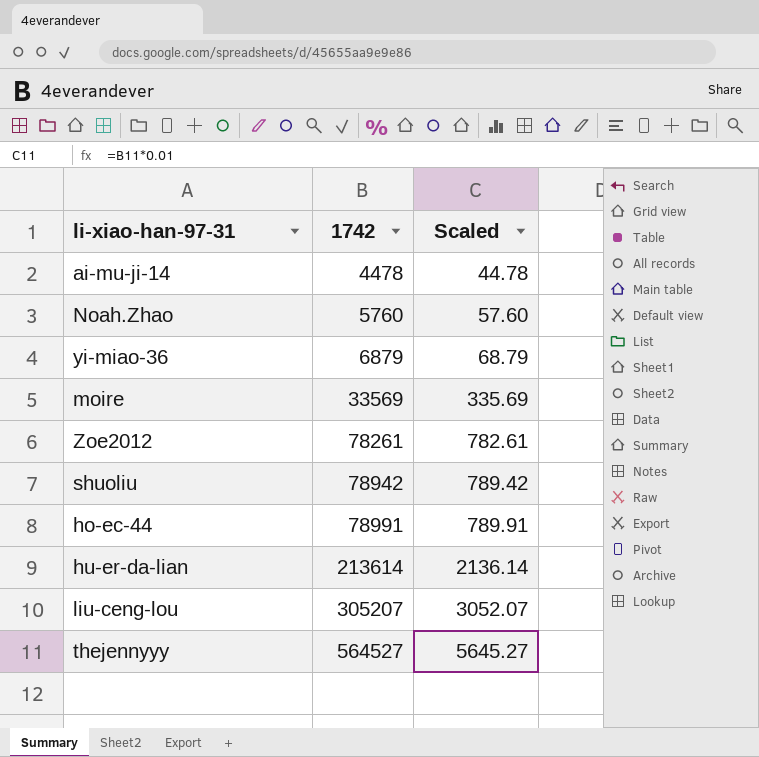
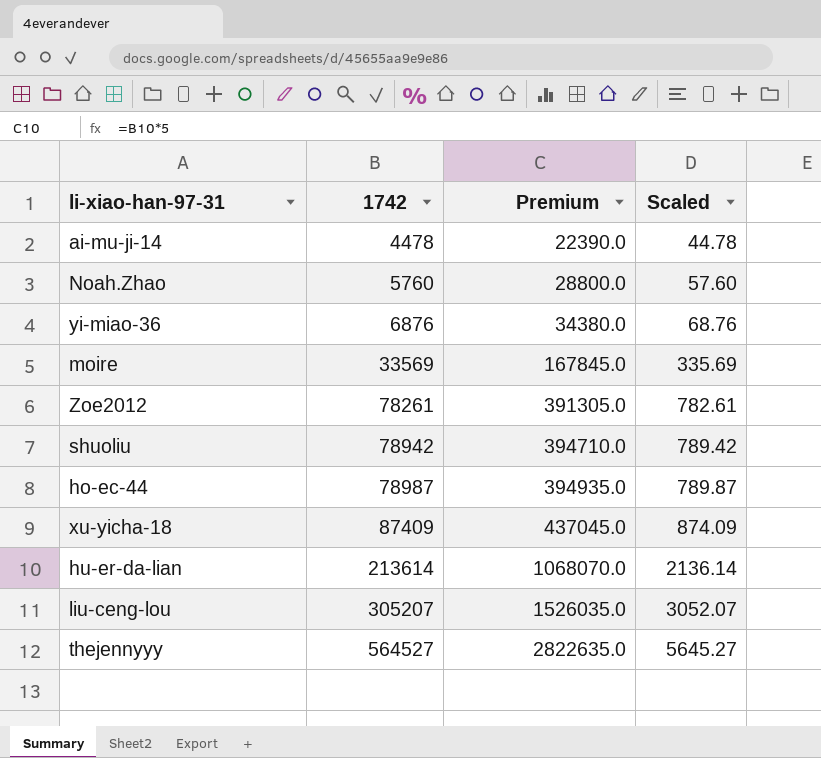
column Premium | formula: none -> [1742] * 5
yi-miao-36 | 1742: 6879 -> 6876
yi-miao-36 | Scaled: 68.79 -> 68.76
ho-ec-44 | 1742: 78991 -> 78987
ho-ec-44 | Scaled: 789.91 -> 789.87
row xu-yicha-18: none -> 87409 | 437045.0 | 874.09

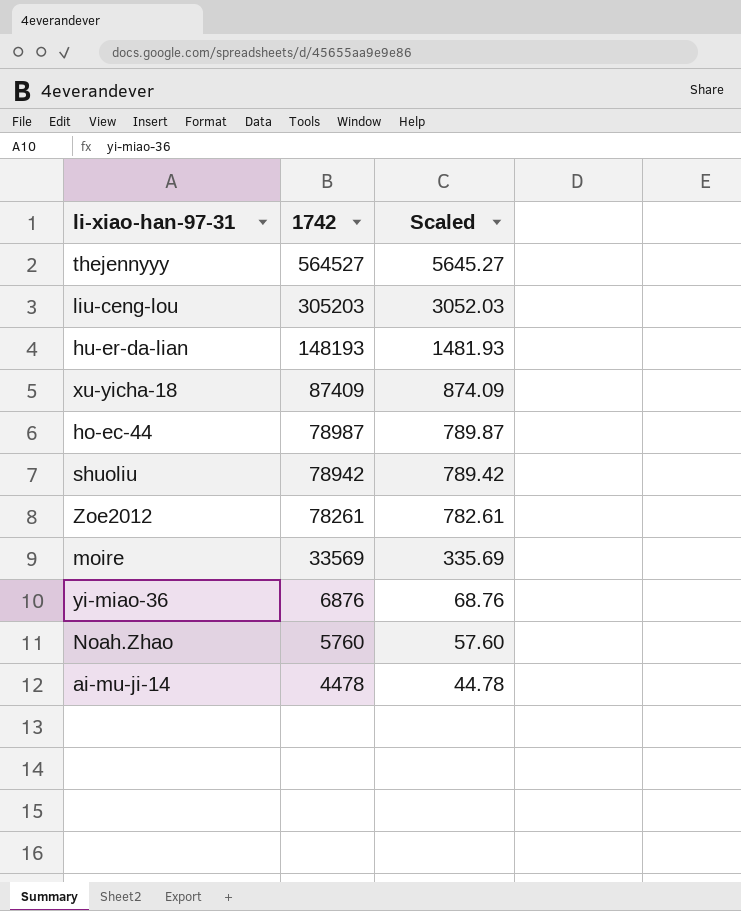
row order: 1742 ascending -> 1742 descending
column Premium | formula: [1742] * 5 -> none
liu-ceng-lou | 1742: 305207 -> 305203
liu-ceng-lou | Scaled: 3052.07 -> 3052.03
hu-er-da-lian | 1742: 213614 -> 148193
hu-er-da-lian | Scaled: 2136.14 -> 1481.93

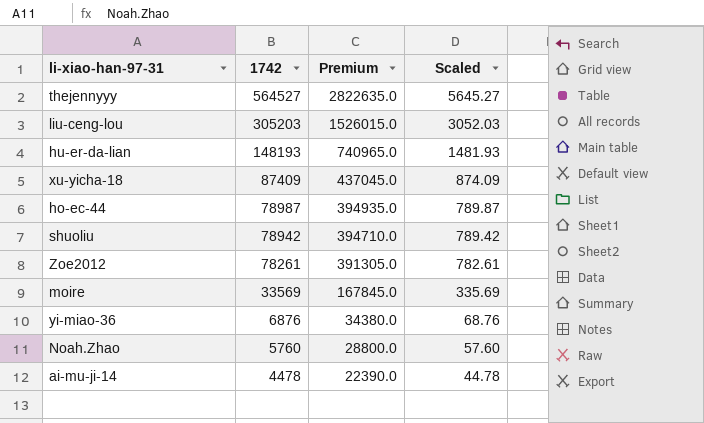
column Premium | formula: none -> [1742] * 5

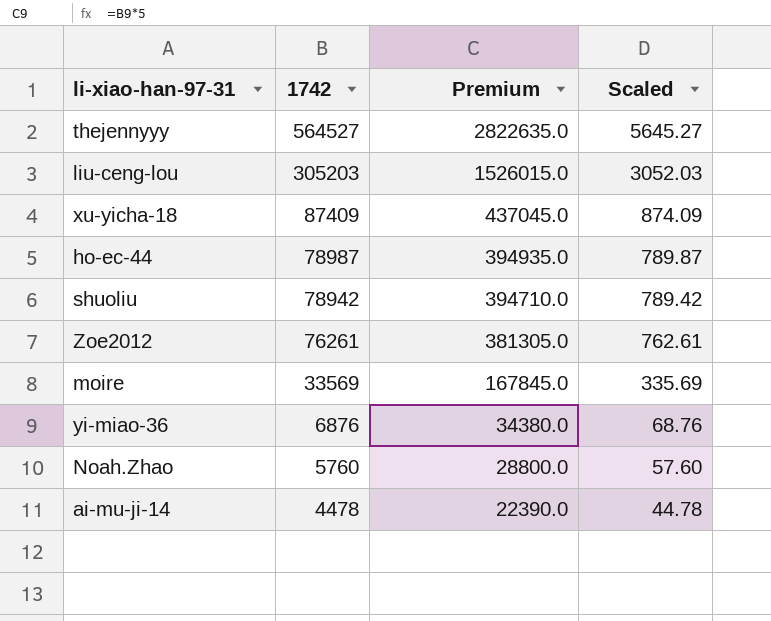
row hu-er-da-lian: 148193 | 740965.0 | 1481.93 -> none
Zoe2012 | 1742: 78261 -> 76261
Zoe2012 | Premium: 391305.0 -> 381305.0
Zoe2012 | Scaled: 782.61 -> 762.61

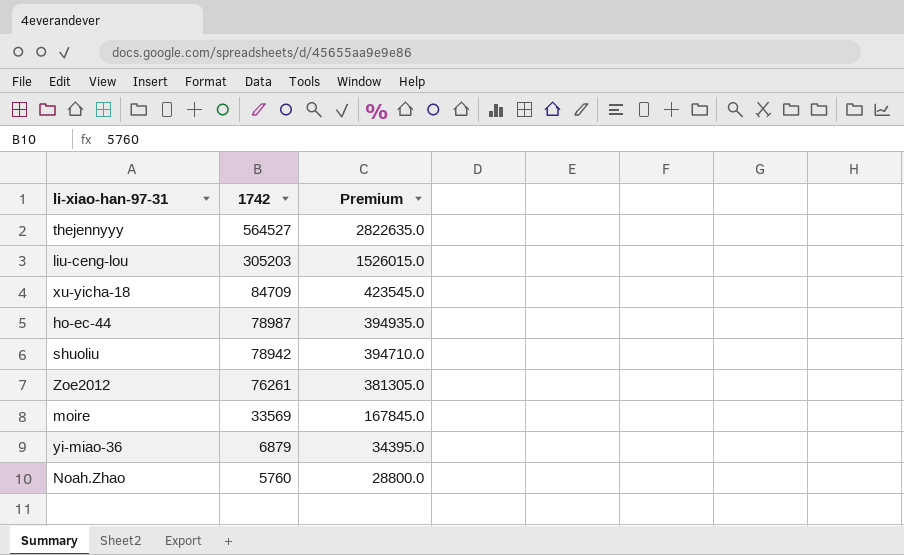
column Scaled | formula: [1742] * 0.01 -> none
row ai-mu-ji-14: 4478 | 22390.0 | 44.78 -> none
xu-yicha-18 | 1742: 87409 -> 84709
xu-yicha-18 | Premium: 437045.0 -> 423545.0
yi-miao-36 | 1742: 6876 -> 6879
yi-miao-36 | Premium: 34380.0 -> 34395.0

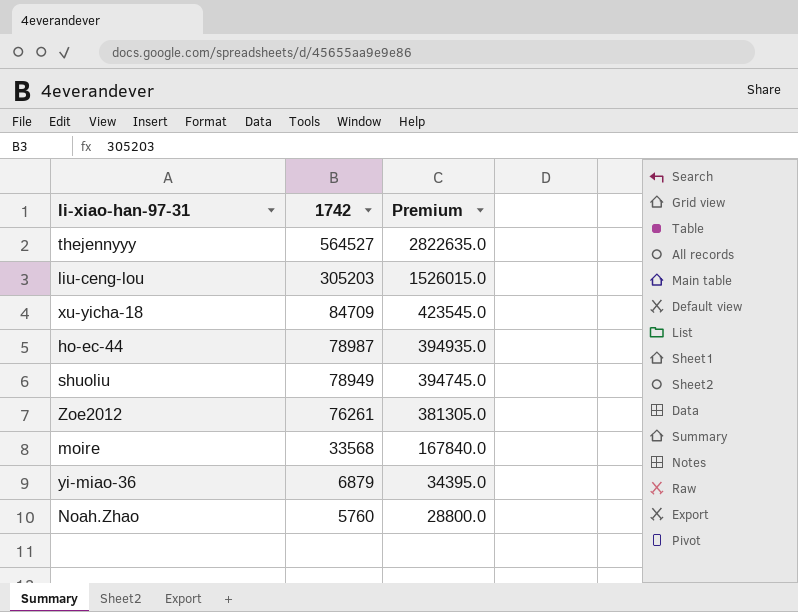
shuoliu | 1742: 78942 -> 78949
shuoliu | Premium: 394710.0 -> 394745.0
moire | 1742: 33569 -> 33568
moire | Premium: 167845.0 -> 167840.0

